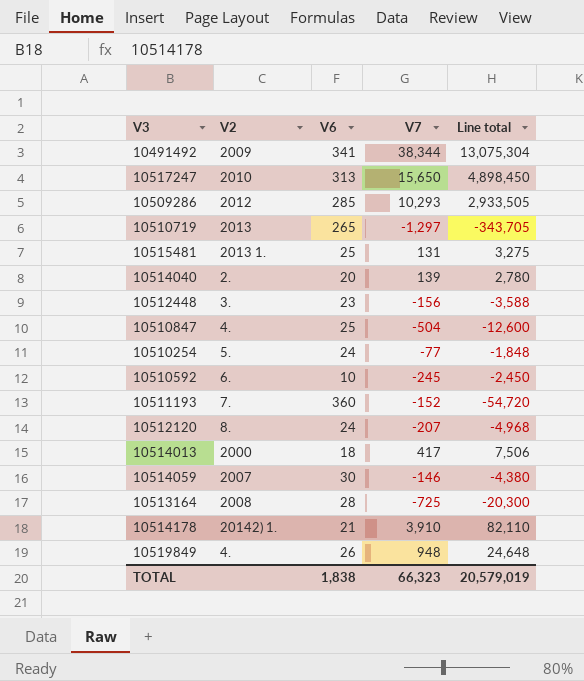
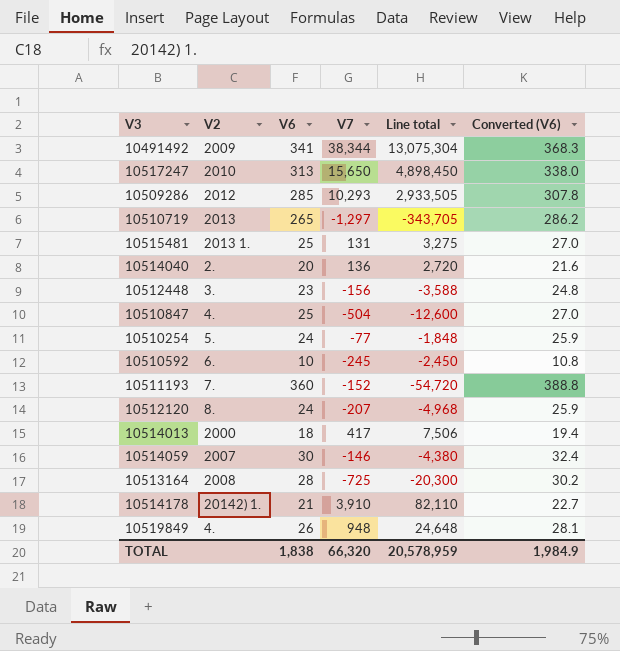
column Converted (V6) | formula: none -> [V6] * 1.08
10514040 | V7: 139 -> 136
10514040 | Line total: 2,780 -> 2,720
TOTAL | V7: 66,323 -> 66,320
TOTAL | Line total: 20,579,019 -> 20,578,959

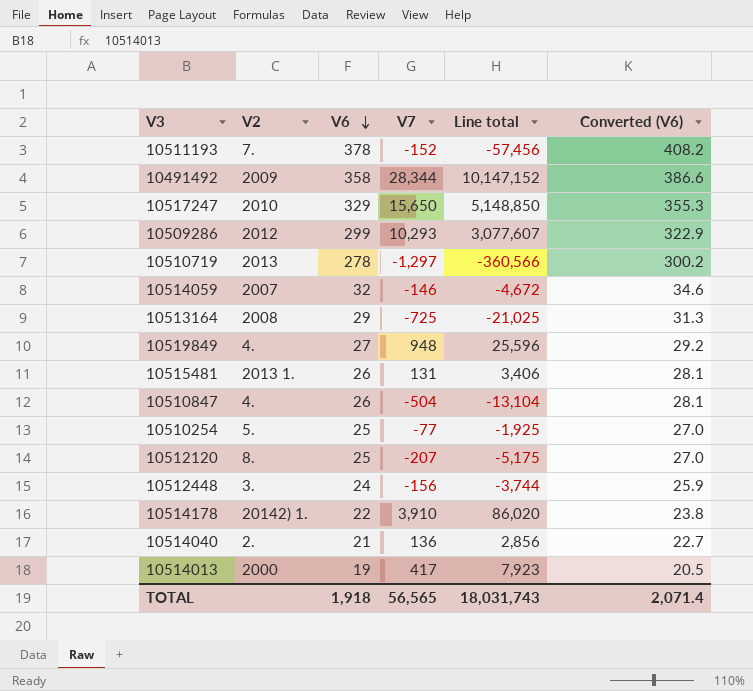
row order: none -> V6 descending
row 10510592: 6. | 10 | -245 | -2,450 | 10.8 -> none
10511193 | V6: 360 -> 378
10511193 | Line total: -54,720 -> -57,456
10511193 | Converted (V6): 388.8 -> 408.2
10491492 | V6: 341 -> 358
10491492 | V7: 38,344 -> 28,344
10491492 | Line total: 13,075,304 -> 10,147,152
10491492 | Converted (V6): 368.3 -> 386.6
10517247 | V6: 313 -> 329
10517247 | Line total: 4,898,450 -> 5,148,850
10517247 | Converted (V6): 338.0 -> 355.3
10509286 | V6: 285 -> 299
10509286 | Line total: 2,933,505 -> 3,077,607
10509286 | Converted (V6): 307.8 -> 322.9
10510719 | V6: 265 -> 278
10510719 | Line total: -343,705 -> -360,566
10510719 | Converted (V6): 286.2 -> 300.2
10514059 | V6: 30 -> 32
10514059 | Line total: -4,380 -> -4,672
10514059 | Converted (V6): 32.4 -> 34.6
10513164 | V6: 28 -> 29
10513164 | Line total: -20,300 -> -21,025
10513164 | Converted (V6): 30.2 -> 31.3
10519849 | V6: 26 -> 27
10519849 | Line total: 24,648 -> 25,596
10519849 | Converted (V6): 28.1 -> 29.2
10515481 | V6: 25 -> 26
10515481 | Line total: 3,275 -> 3,406
10515481 | Converted (V6): 27.0 -> 28.1
10510847 | V6: 25 -> 26
10510847 | Line total: -12,600 -> -13,104
10510847 | Converted (V6): 27.0 -> 28.1
10510254 | V6: 24 -> 25
10510254 | Line total: -1,848 -> -1,925
10510254 | Converted (V6): 25.9 -> 27.0
10512120 | V6: 24 -> 25
10512120 | Line total: -4,968 -> -5,175
10512120 | Converted (V6): 25.9 -> 27.0
10512448 | V6: 23 -> 24
10512448 | Line total: -3,588 -> -3,744
10512448 | Converted (V6): 24.8 -> 25.9
10514178 | V6: 21 -> 22
10514178 | Line total: 82,110 -> 86,020
10514178 | Converted (V6): 22.7 -> 23.8
10514040 | V6: 20 -> 21
10514040 | Line total: 2,720 -> 2,856
10514040 | Converted (V6): 21.6 -> 22.7
10514013 | V6: 18 -> 19
10514013 | Line total: 7,506 -> 7,923
10514013 | Converted (V6): 19.4 -> 20.5
TOTAL | V6: 1,838 -> 1,918
TOTAL | V7: 66,320 -> 56,565
TOTAL | Line total: 20,578,959 -> 18,031,743
TOTAL | Converted (V6): 1,984.9 -> 2,071.4

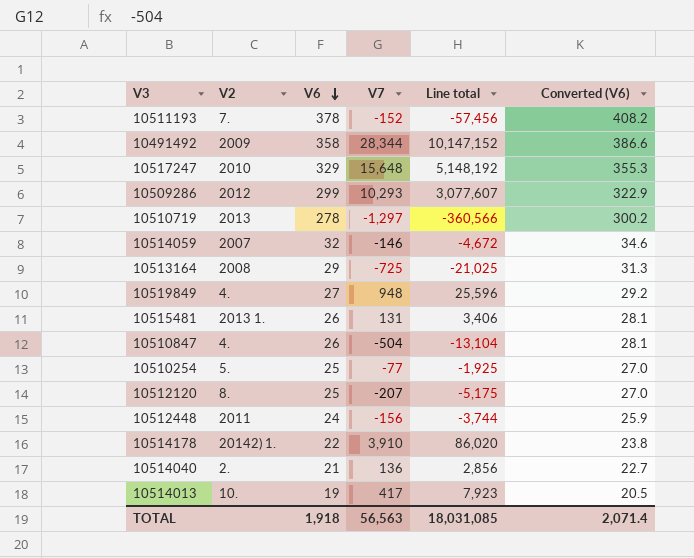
10517247 | V7: 15,650 -> 15,648
10517247 | Line total: 5,148,850 -> 5,148,192
10512448 | V2: 3. -> 2011
10514013 | V2: 2000 -> 10.
TOTAL | V7: 56,565 -> 56,563
TOTAL | Line total: 18,031,743 -> 18,031,085

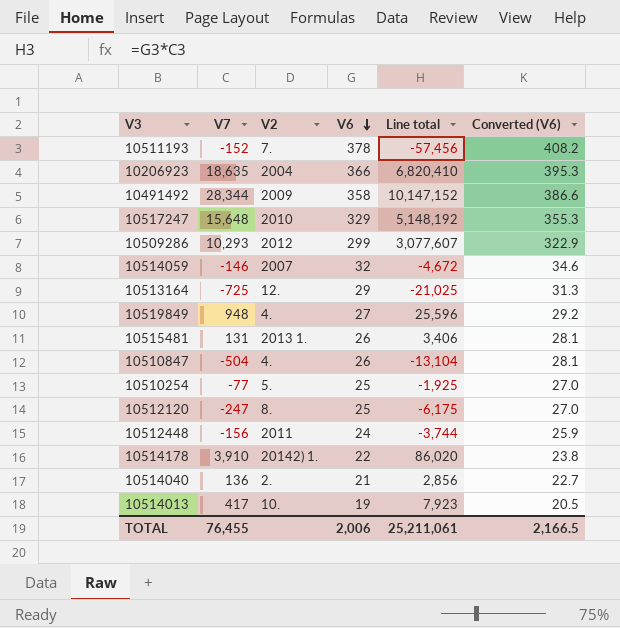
column V7 | position: 4 -> 2
row 10510719: 2013 | 278 | -1,297 | -360,566 | 300.2 -> none
row 10206923: none -> 18,635 | 2004 | 366 | 6,820,410 | 395.3
10513164 | V2: 2008 -> 12.
10512120 | V7: -207 -> -247
10512120 | Line total: -5,175 -> -6,175
TOTAL | V7: 56,563 -> 76,455
TOTAL | V6: 1,918 -> 2,006
TOTAL | Line total: 18,031,085 -> 25,211,061
TOTAL | Converted (V6): 2,071.4 -> 2,166.5

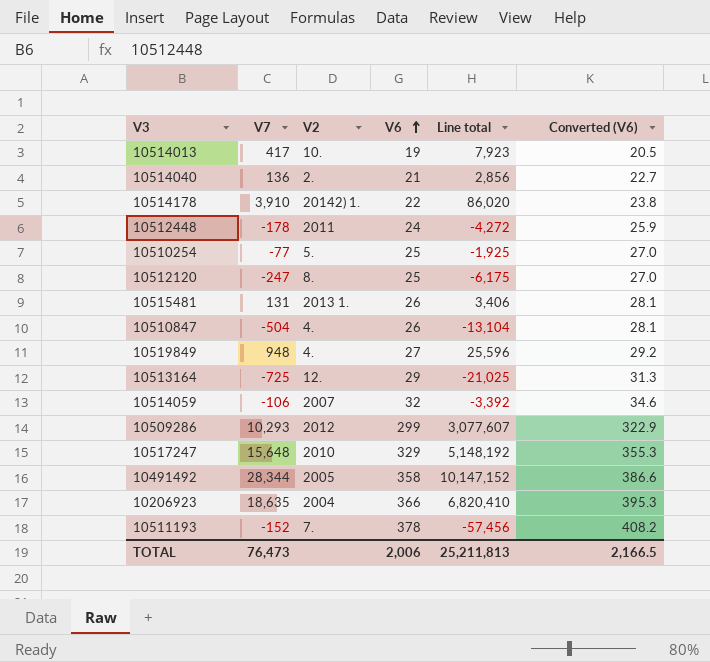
row order: V6 descending -> V6 ascending
10512448 | V7: -156 -> -178
10512448 | Line total: -3,744 -> -4,272
10514059 | V7: -146 -> -106
10514059 | Line total: -4,672 -> -3,392
10491492 | V2: 2009 -> 2005
TOTAL | V7: 76,455 -> 76,473
TOTAL | Line total: 25,211,061 -> 25,211,813

